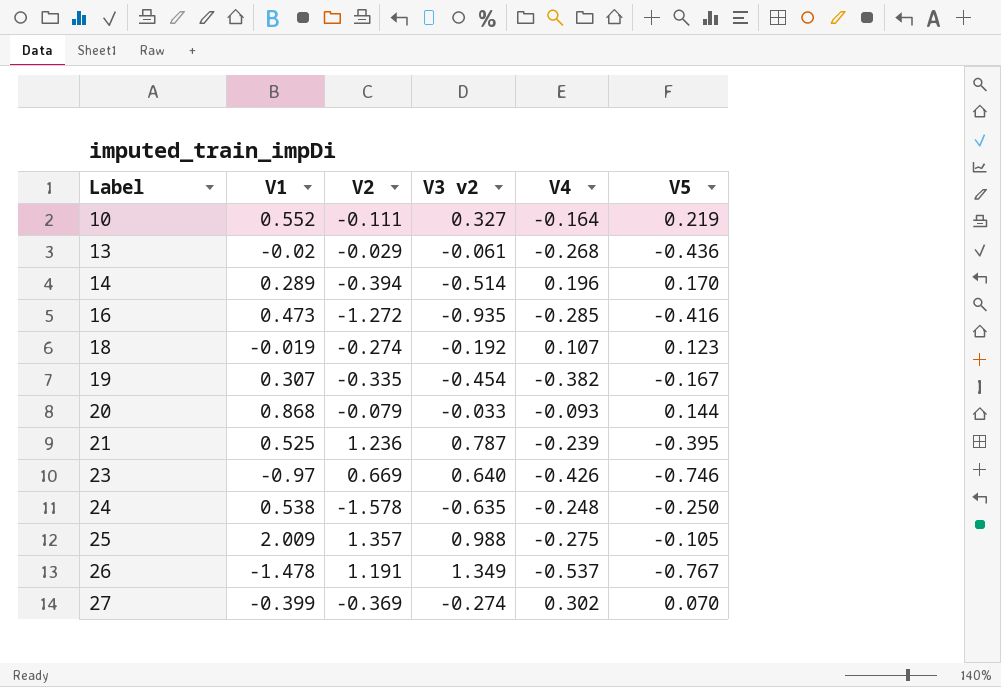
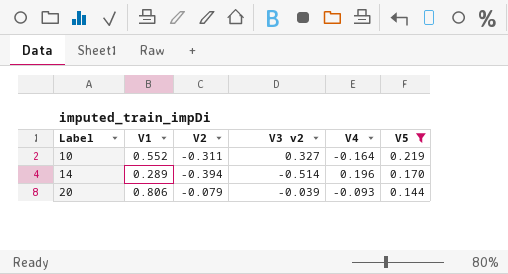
filter: none -> V5 >= 0.144
10 | V2: -0.111 -> -0.311
20 | V1: 0.868 -> 0.806
20 | V3 v2: -0.033 -> -0.039

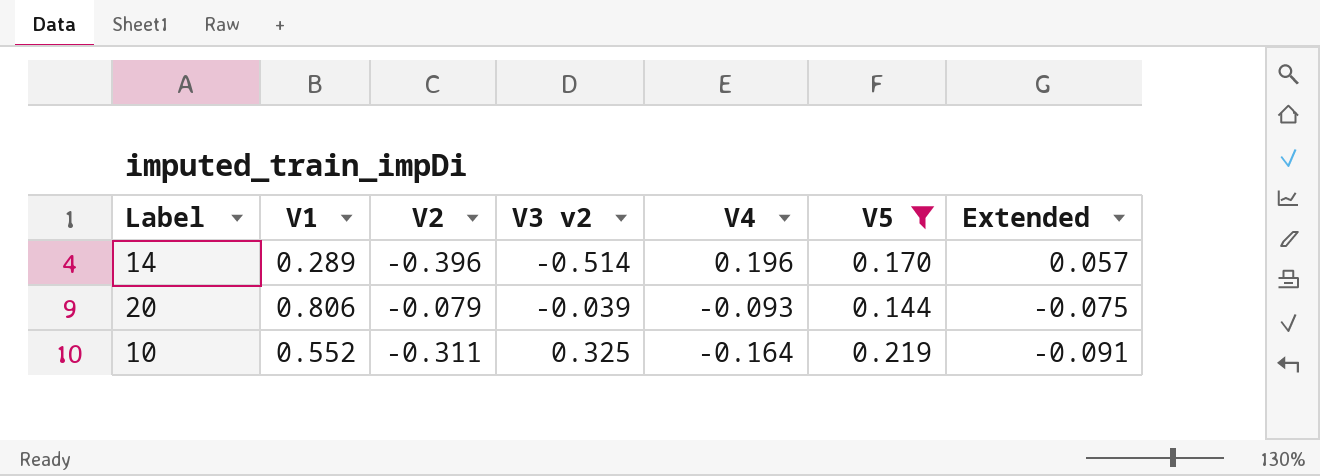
row order: Label ascending -> V3 v2 ascending
column Extended | formula: none -> [V1] * [V4]
14 | V2: -0.394 -> -0.396
10 | V3 v2: 0.327 -> 0.325

